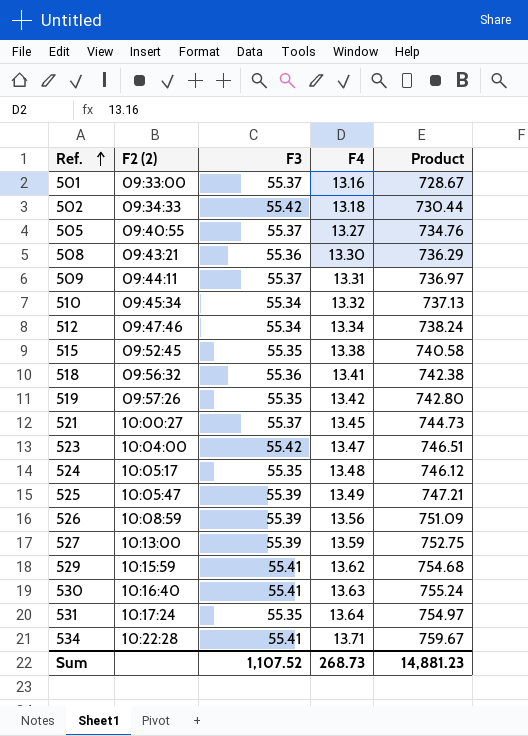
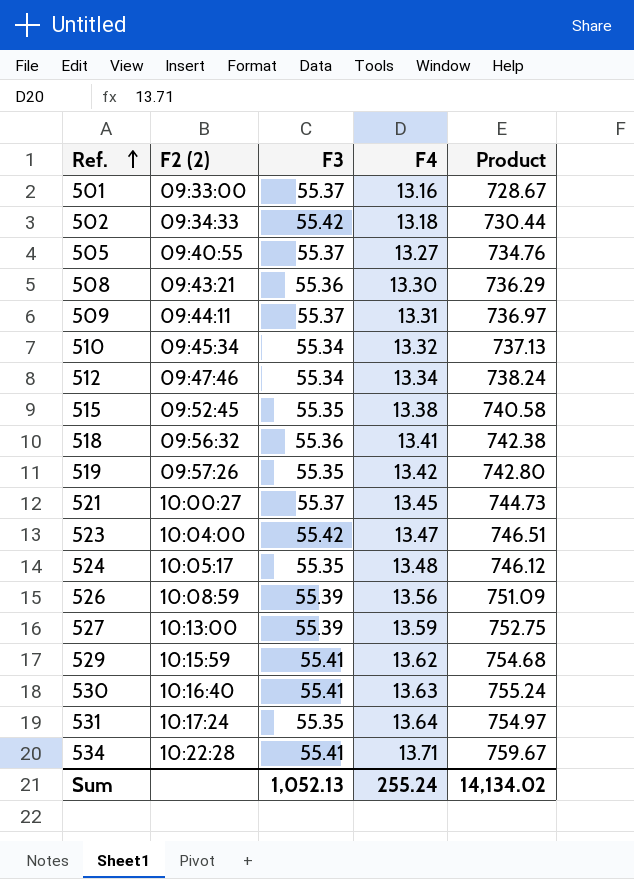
row 525: 10:05:47 | 55.39 | 13.49 | 747.21 -> none
Sum | F3: 1,107.52 -> 1,052.13
Sum | F4: 268.73 -> 255.24
Sum | Product: 14,881.23 -> 14,134.02

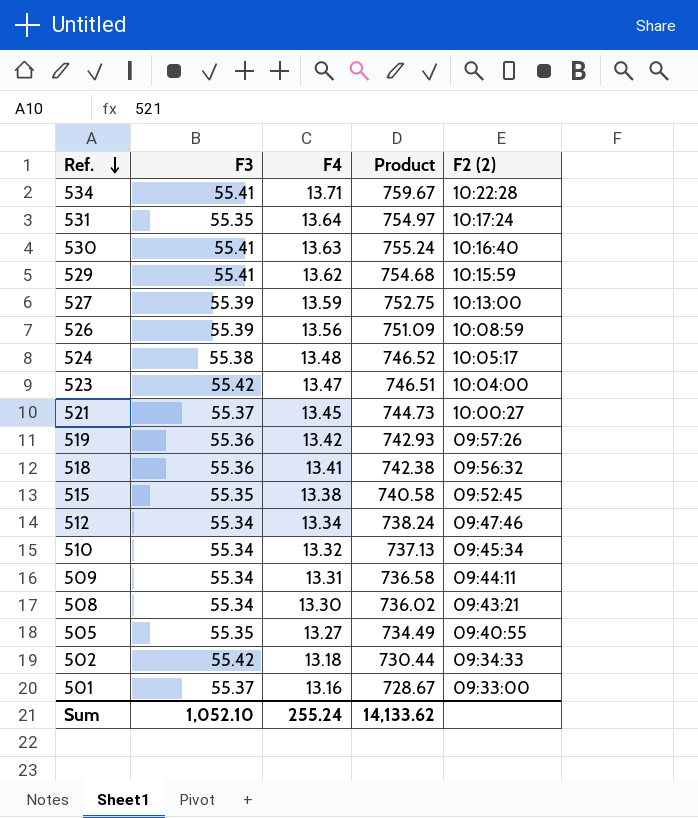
row order: Ref. ascending -> Ref. descending
column F2 (2) | position: 2 -> 5
524 | F3: 55.35 -> 55.38
524 | Product: 746.12 -> 746.52
519 | F3: 55.35 -> 55.36
519 | Product: 742.80 -> 742.93
509 | F3: 55.37 -> 55.34
509 | Product: 736.97 -> 736.58
508 | F3: 55.36 -> 55.34
508 | Product: 736.29 -> 736.02
505 | F3: 55.37 -> 55.35
505 | Product: 734.76 -> 734.49
Sum | F3: 1,052.13 -> 1,052.10
Sum | Product: 14,134.02 -> 14,133.62

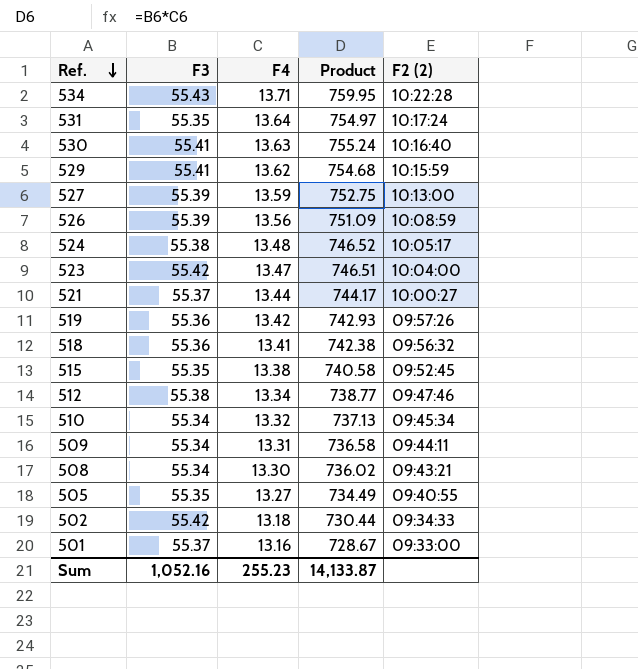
534 | F3: 55.41 -> 55.43
534 | Product: 759.67 -> 759.95
521 | F4: 13.45 -> 13.44
521 | Product: 744.73 -> 744.17
512 | F3: 55.34 -> 55.38
512 | Product: 738.24 -> 738.77
Sum | F3: 1,052.10 -> 1,052.16
Sum | F4: 255.24 -> 255.23
Sum | Product: 14,133.62 -> 14,133.87

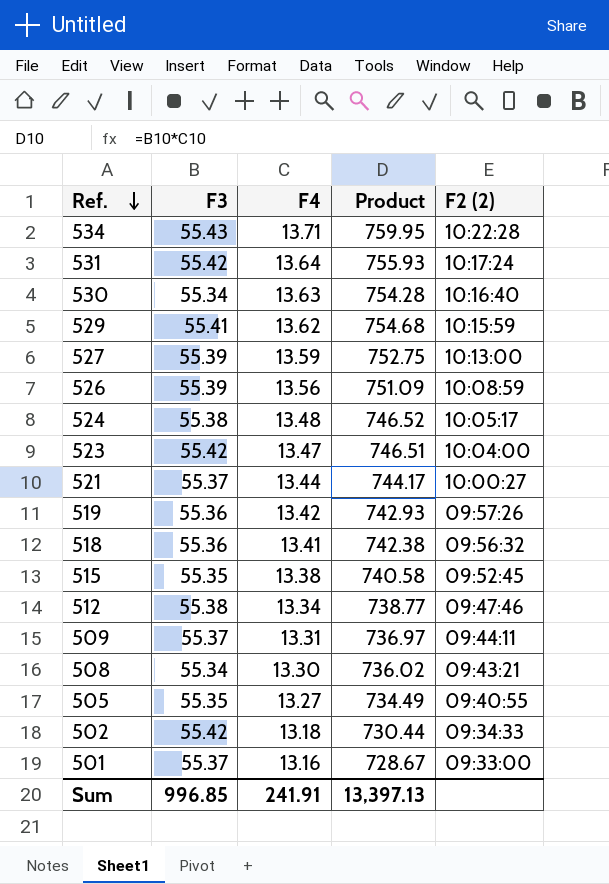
row 510: 55.34 | 13.32 | 737.13 | 09:45:34 -> none
531 | F3: 55.35 -> 55.42
531 | Product: 754.97 -> 755.93
530 | F3: 55.41 -> 55.34
530 | Product: 755.24 -> 754.28
509 | F3: 55.34 -> 55.37
509 | Product: 736.58 -> 736.97
Sum | F3: 1,052.16 -> 996.85
Sum | F4: 255.23 -> 241.91
Sum | Product: 14,133.87 -> 13,397.13

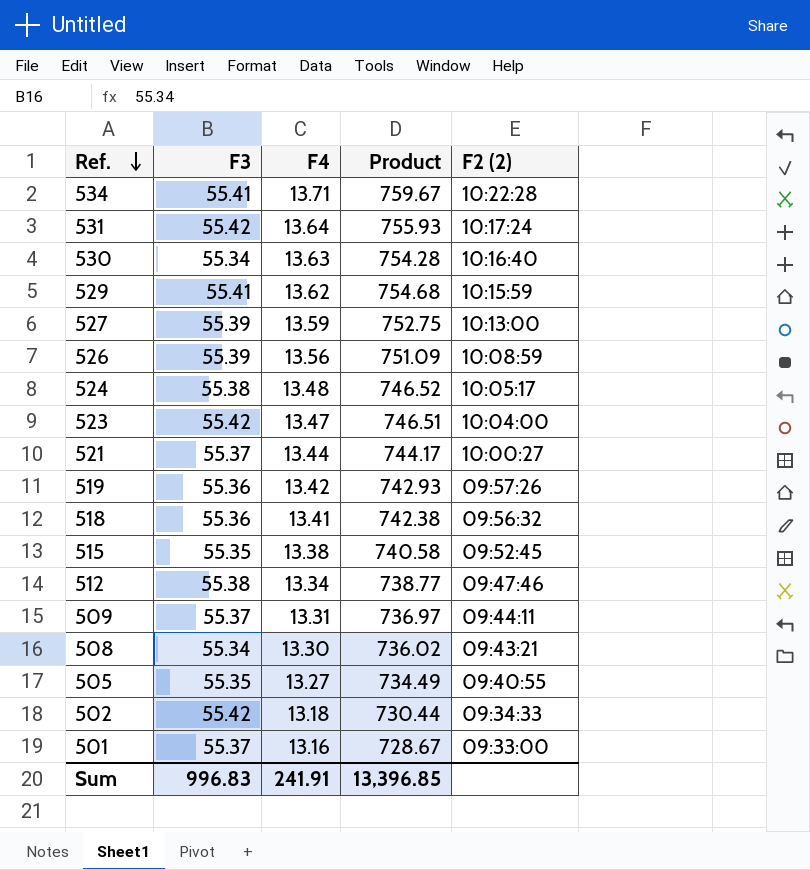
534 | F3: 55.43 -> 55.41
534 | Product: 759.95 -> 759.67
Sum | F3: 996.85 -> 996.83
Sum | Product: 13,397.13 -> 13,396.85

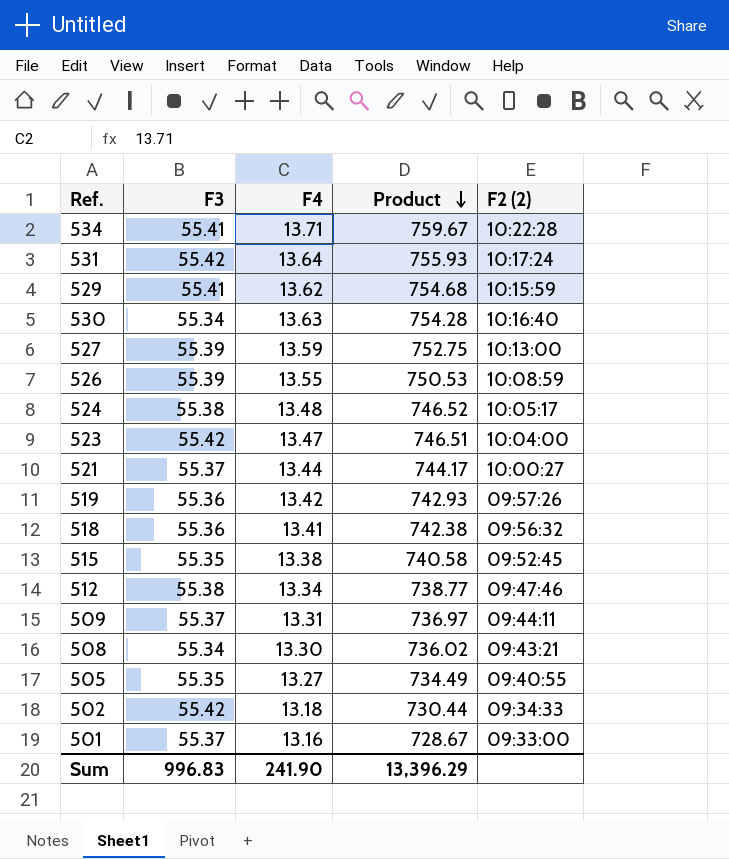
row order: Ref. descending -> Product descending
526 | F4: 13.56 -> 13.55
526 | Product: 751.09 -> 750.53
Sum | F4: 241.91 -> 241.90
Sum | Product: 13,396.85 -> 13,396.29

